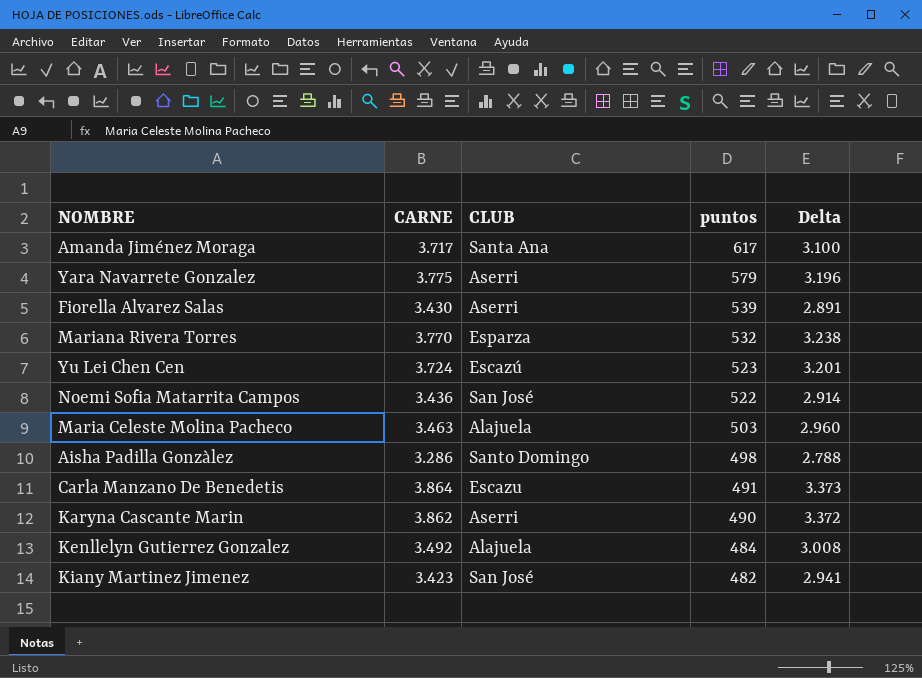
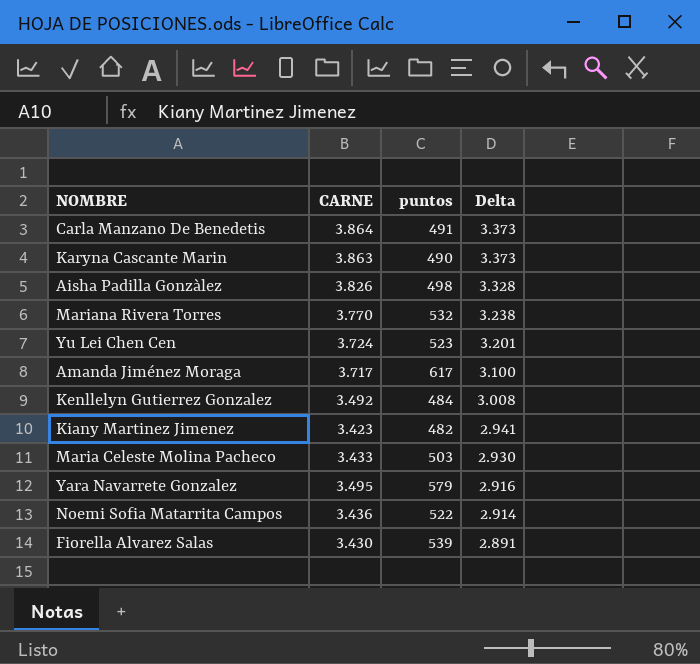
row order: puntos descending -> Delta descending
column CLUB | position: 3 -> none
Karyna Cascante Marin | CARNE: 3.862 -> 3.863
Karyna Cascante Marin | Delta: 3.372 -> 3.373
Aisha Padilla Gonzàlez | CARNE: 3.286 -> 3.826
Aisha Padilla Gonzàlez | Delta: 2.788 -> 3.328
Maria Celeste Molina Pacheco | CARNE: 3.463 -> 3.433
Maria Celeste Molina Pacheco | Delta: 2.960 -> 2.930
Yara Navarrete Gonzalez | CARNE: 3.775 -> 3.495
Yara Navarrete Gonzalez | Delta: 3.196 -> 2.916

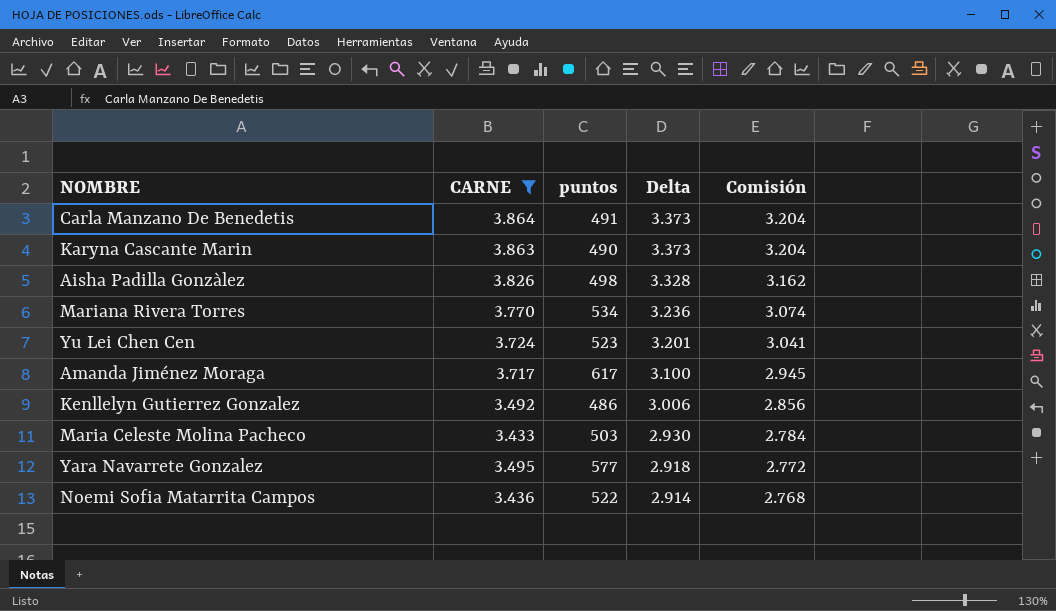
filter: none -> CARNE >= 3.433
column Comisión | formula: none -> [Delta] * 0,95
Mariana Rivera Torres | puntos: 532 -> 534
Mariana Rivera Torres | Delta: 3.238 -> 3.236
Kenllelyn Gutierrez Gonzalez | puntos: 484 -> 486
Kenllelyn Gutierrez Gonzalez | Delta: 3.008 -> 3.006
Yara Navarrete Gonzalez | puntos: 579 -> 577
Yara Navarrete Gonzalez | Delta: 2.916 -> 2.918

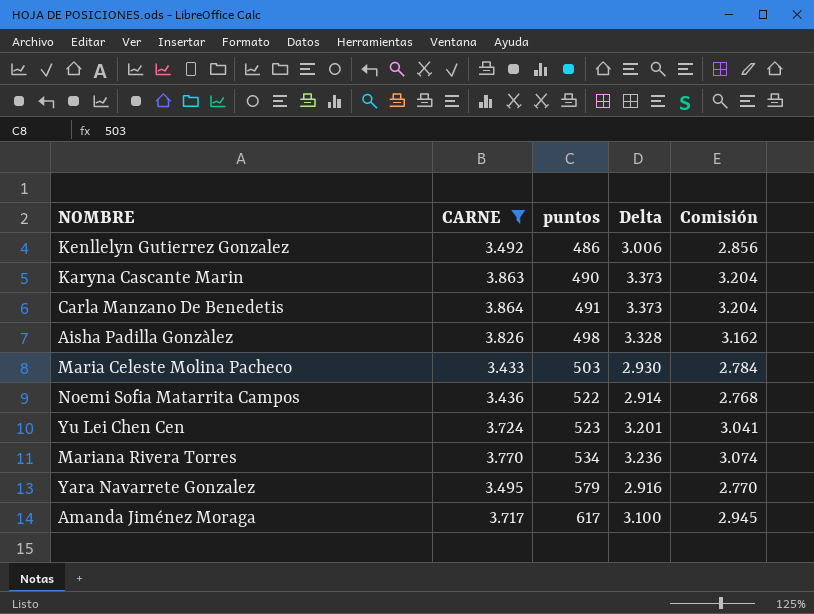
row order: Delta descending -> puntos ascending
Yara Navarrete Gonzalez | puntos: 577 -> 579
Yara Navarrete Gonzalez | Delta: 2.918 -> 2.916
Yara Navarrete Gonzalez | Comisión: 2.772 -> 2.770

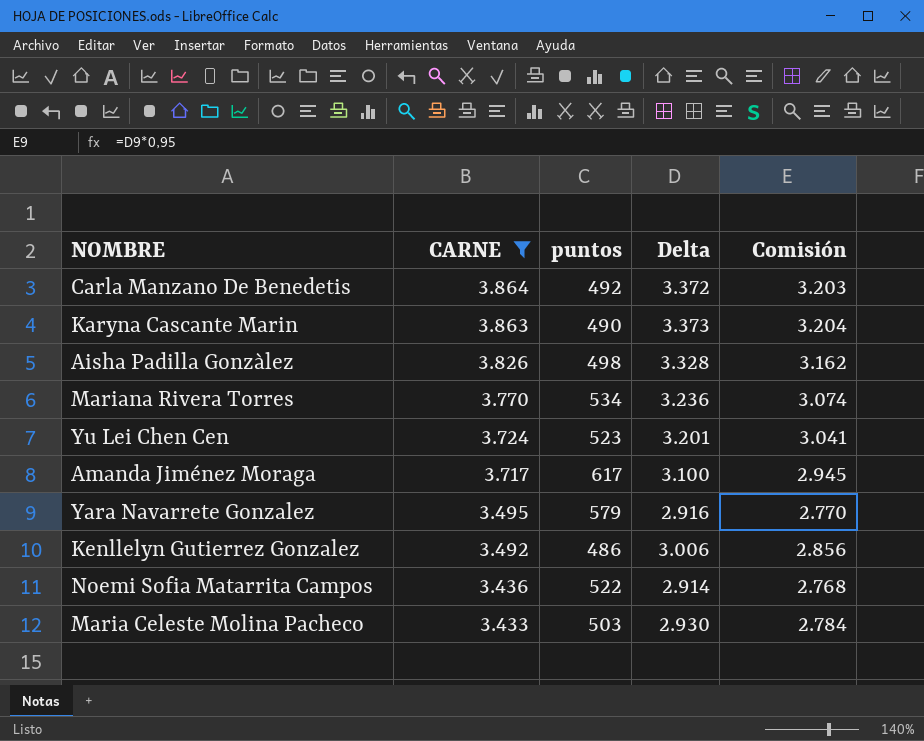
row order: puntos ascending -> CARNE descending
Carla Manzano De Benedetis | puntos: 491 -> 492
Carla Manzano De Benedetis | Delta: 3.373 -> 3.372
Carla Manzano De Benedetis | Comisión: 3.204 -> 3.203

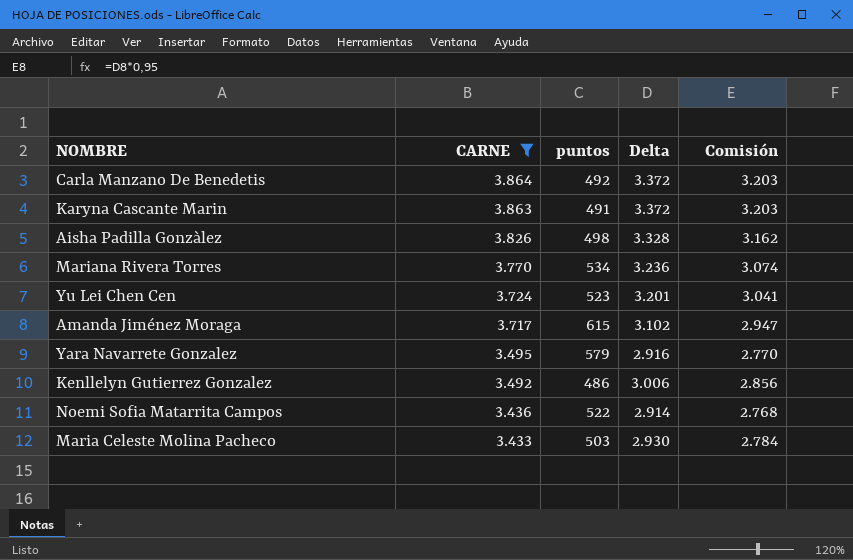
Karyna Cascante Marin | puntos: 490 -> 491
Karyna Cascante Marin | Delta: 3.373 -> 3.372
Karyna Cascante Marin | Comisión: 3.204 -> 3.203
Amanda Jiménez Moraga | puntos: 617 -> 615
Amanda Jiménez Moraga | Delta: 3.100 -> 3.102
Amanda Jiménez Moraga | Comisión: 2.945 -> 2.947

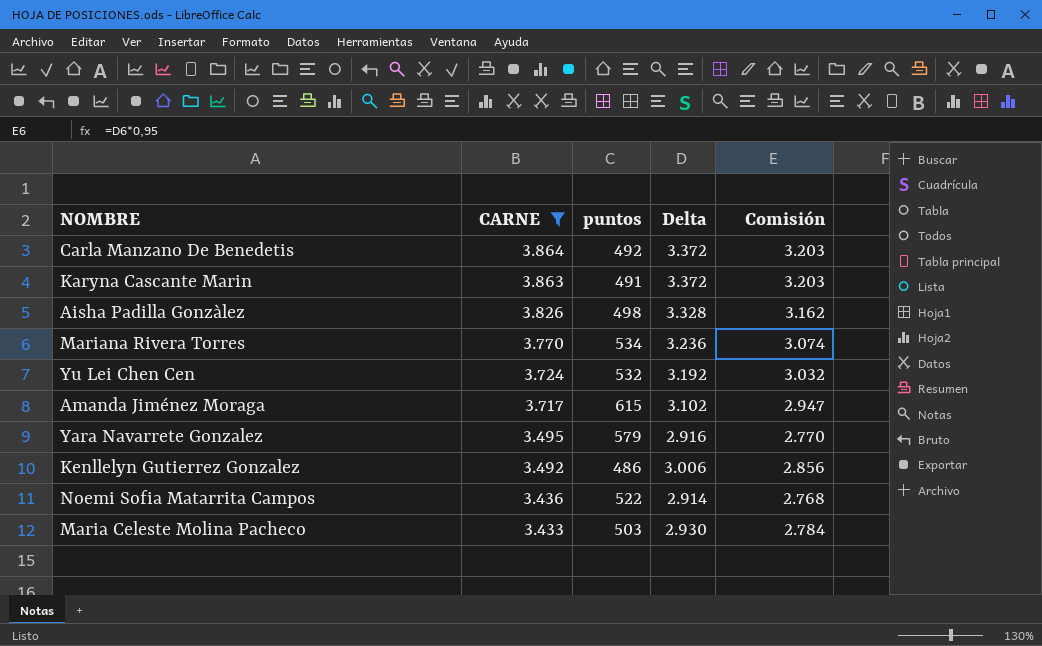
Yu Lei Chen Cen | puntos: 523 -> 532
Yu Lei Chen Cen | Delta: 3.201 -> 3.192
Yu Lei Chen Cen | Comisión: 3.041 -> 3.032

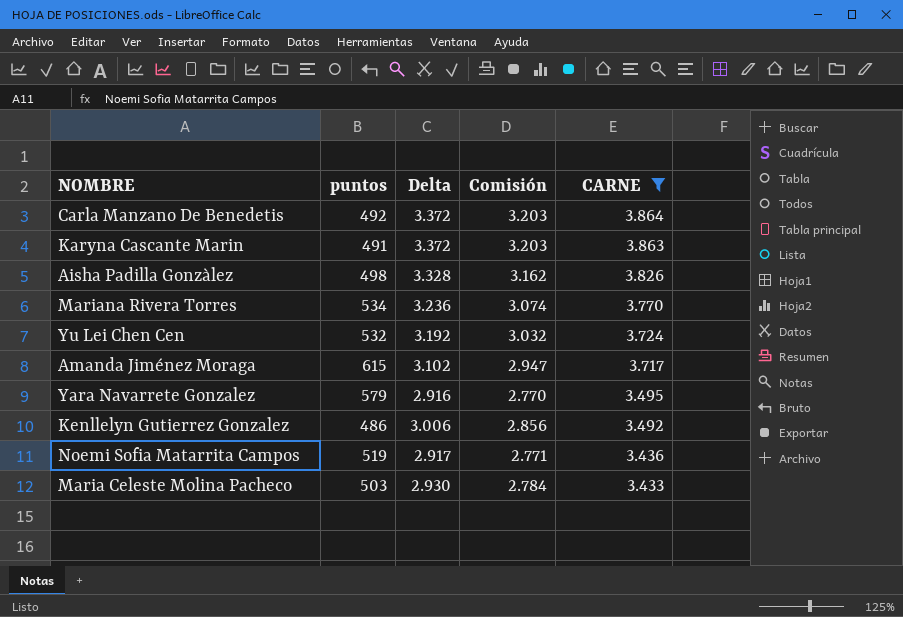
column CARNE | position: 2 -> 5
Noemi Sofia Matarrita Campos | puntos: 522 -> 519
Noemi Sofia Matarrita Campos | Delta: 2.914 -> 2.917
Noemi Sofia Matarrita Campos | Comisión: 2.768 -> 2.771

